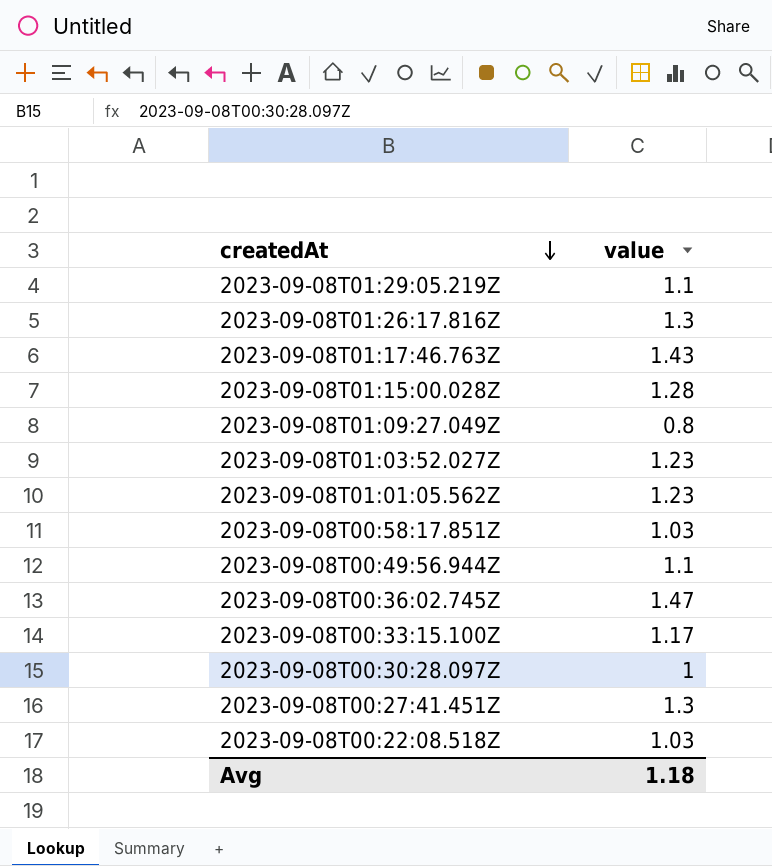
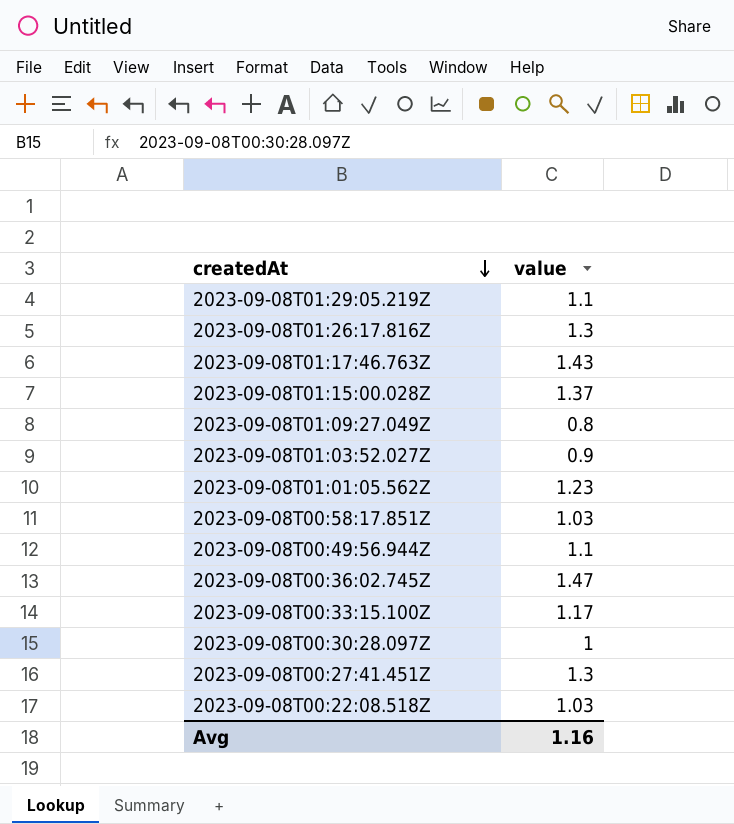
2023-09-08T01:15:00.028Z | value: 1.28 -> 1.37
2023-09-08T01:03:52.027Z | value: 1.23 -> 0.9
Avg | value: 1.18 -> 1.16

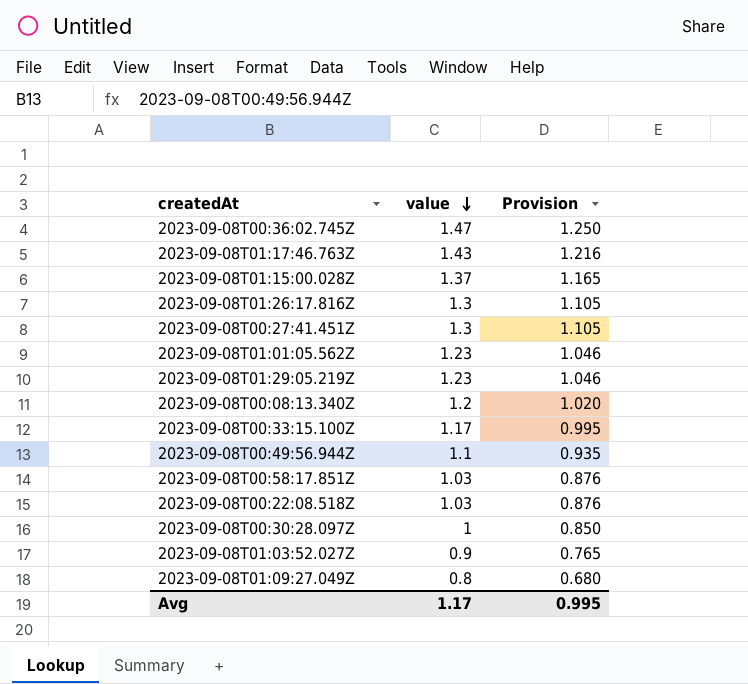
row order: createdAt descending -> value descending
column Provision | formula: none -> [value] * 0.85
2023-09-08T01:29:05.219Z | value: 1.1 -> 1.23
row 2023-09-08T00:08:13.340Z: none -> 1.2 | 1.020
Avg | value: 1.16 -> 1.17

